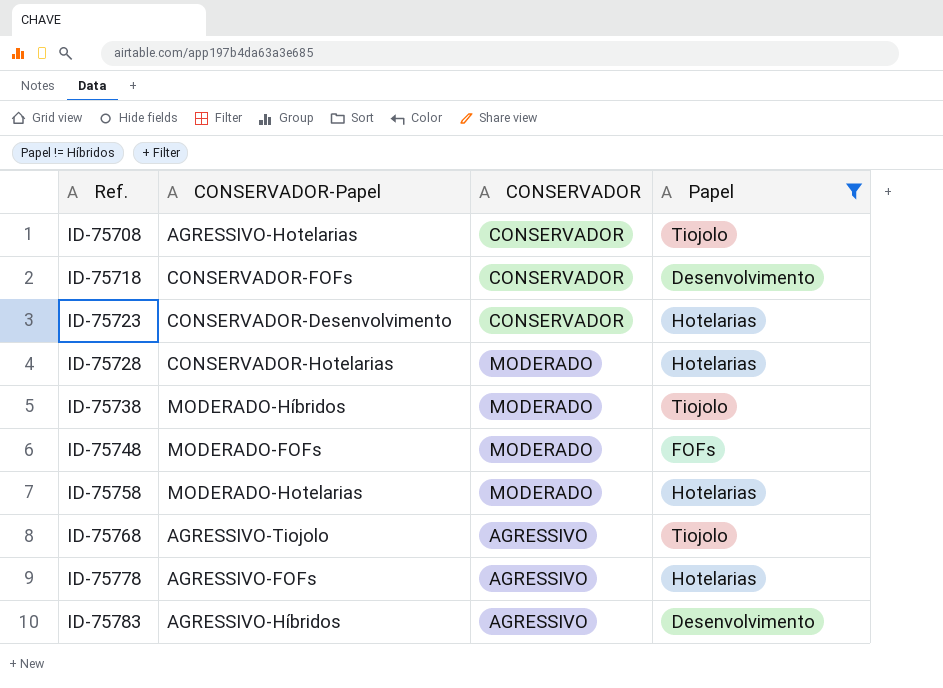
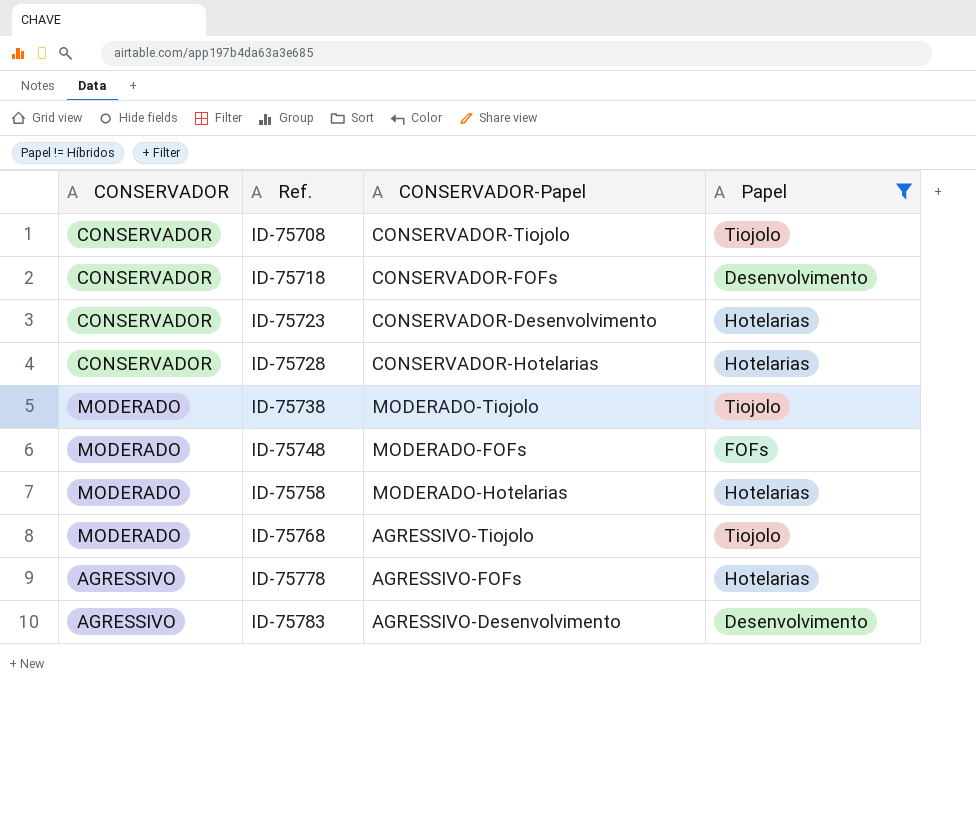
column CONSERVADOR | position: 3 -> 1
ID-75708 | CONSERVADOR-Papel: AGRESSIVO-Hotelarias -> CONSERVADOR-Tiojolo
ID-75728 | CONSERVADOR: MODERADO -> CONSERVADOR
ID-75738 | CONSERVADOR-Papel: MODERADO-Híbridos -> MODERADO-Tiojolo
ID-75768 | CONSERVADOR: AGRESSIVO -> MODERADO
ID-75783 | CONSERVADOR-Papel: AGRESSIVO-Híbridos -> AGRESSIVO-Desenvolvimento

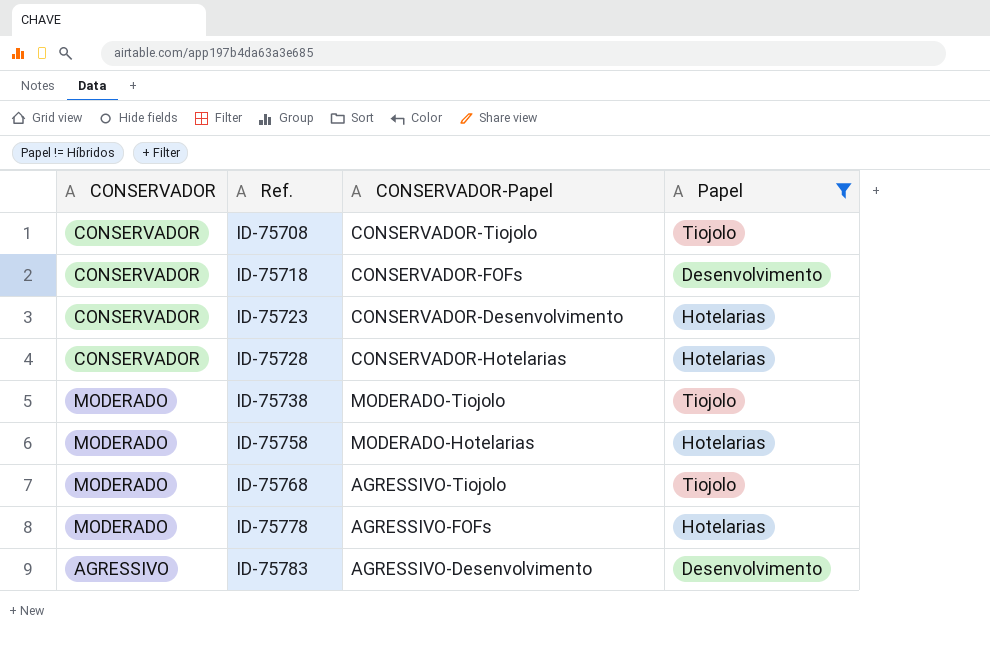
row ID-75748: MODERADO | MODERADO-FOFs | FOFs -> none
ID-75778 | CONSERVADOR: AGRESSIVO -> MODERADO

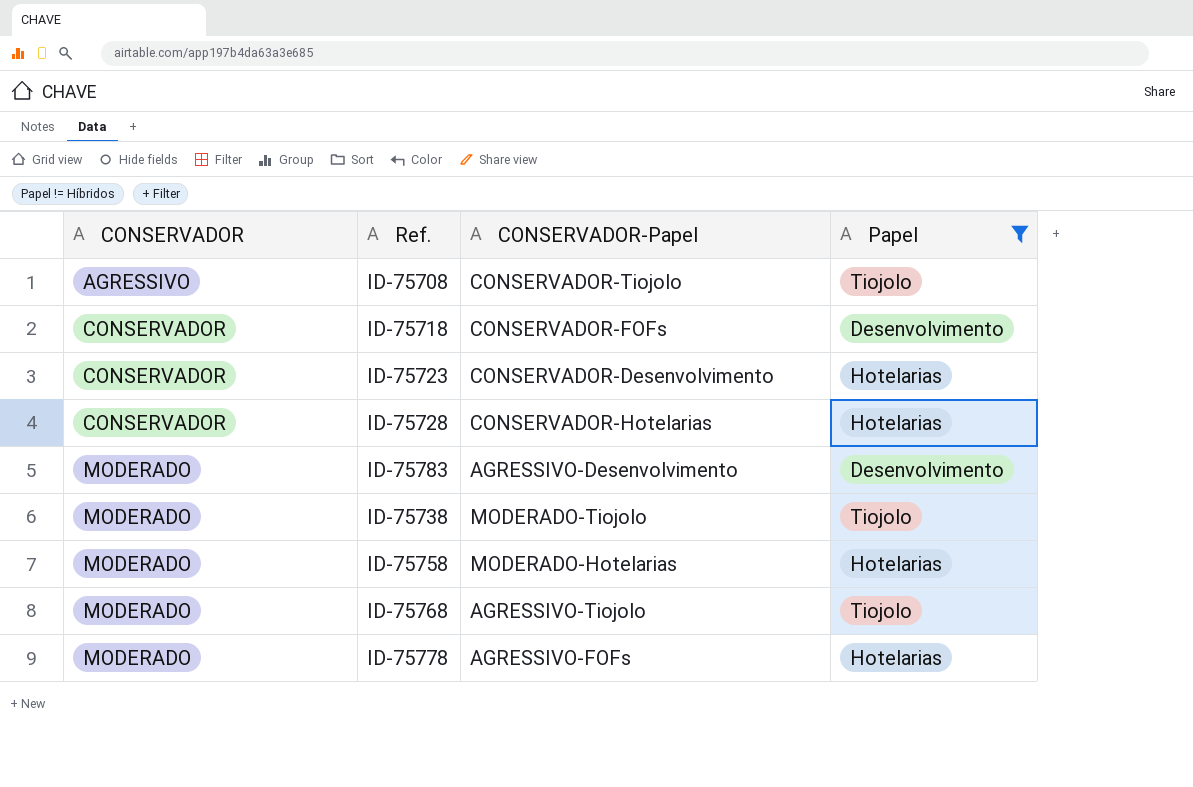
row order: Ref. ascending -> CONSERVADOR ascending
ID-75708 | CONSERVADOR: CONSERVADOR -> AGRESSIVO
ID-75783 | CONSERVADOR: AGRESSIVO -> MODERADO

